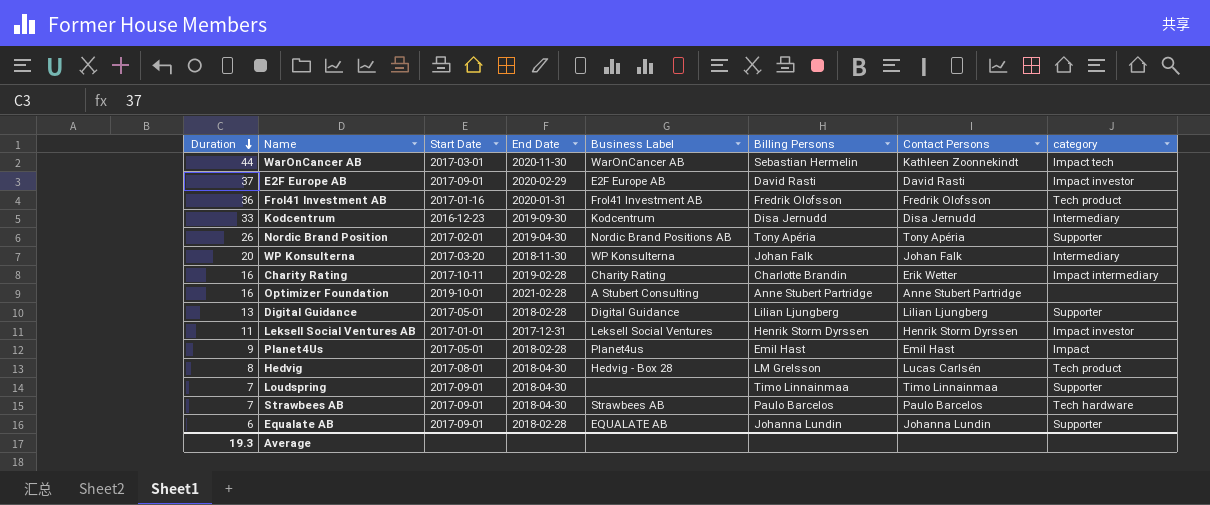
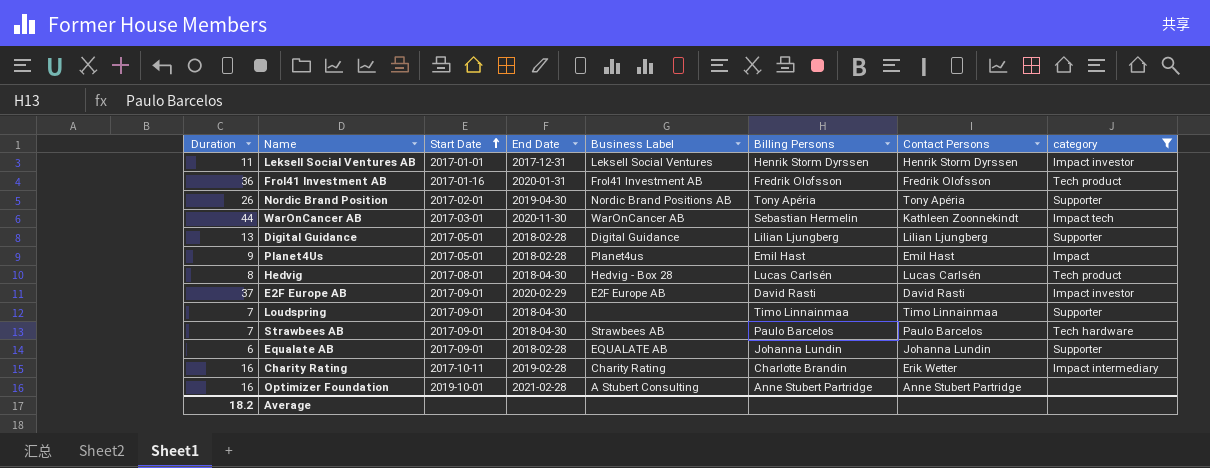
filter: none -> category != Intermediary
row order: Duration descending -> Start Date ascending
Hedvig | Billing Persons: LM Grelsson -> Lucas Carlsén
Average | Duration: 19.3 -> 18.2

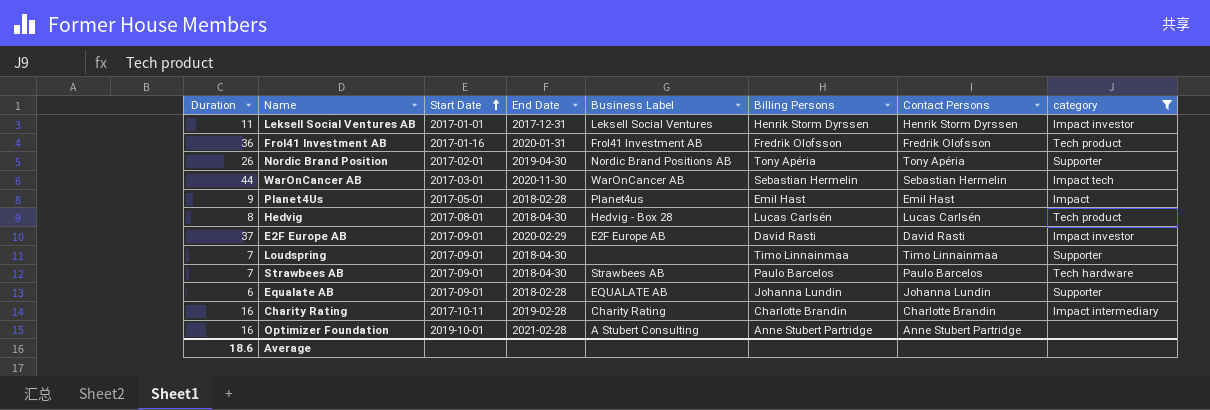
row Digital Guidance: 13 | 2017-05-01 | 2018-02-28 | Digital Guidance | Lilian Ljungberg | Lilian Ljungberg | Supporter -> none
WarOnCancer AB | Contact Persons: Kathleen Zoonnekindt -> Sebastian Hermelin
Charity Rating | Contact Persons: Erik Wetter -> Charlotte Brandin
Average | Duration: 18.2 -> 18.6

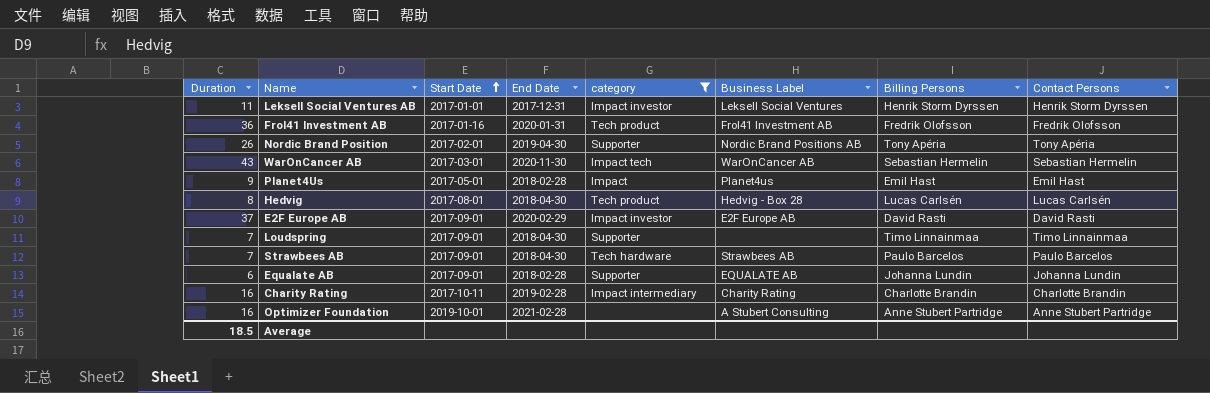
column category | position: 8 -> 5
WarOnCancer AB | Duration: 44 -> 43
Average | Duration: 18.6 -> 18.5

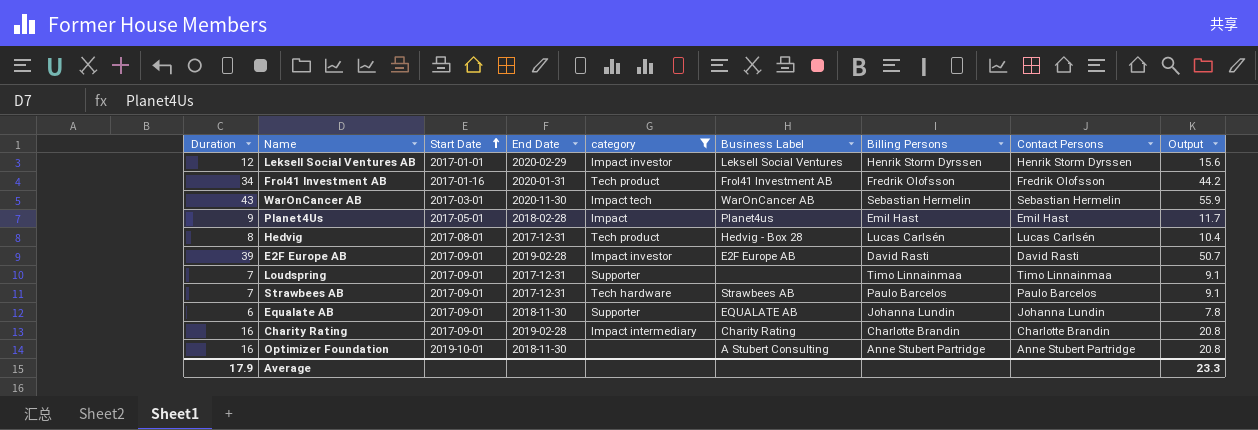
column Output | formula: none -> [Duration] * 1.3
row Nordic Brand Position: 26 | 2017-02-01 | 2019-04-30 | Supporter | Nordic Brand Positions AB | Tony Apéria | Tony Apéria -> none
Leksell Social Ventures AB | Duration: 11 -> 12
Leksell Social Ventures AB | End Date: 2017-12-31 -> 2020-02-29
Frol41 Investment AB | Duration: 36 -> 34
Hedvig | End Date: 2018-04-30 -> 2017-12-31
E2F Europe AB | Duration: 37 -> 39
E2F Europe AB | End Date: 2020-02-29 -> 2019-02-28
Loudspring | End Date: 2018-04-30 -> 2017-12-31
Strawbees AB | End Date: 2018-04-30 -> 2017-12-31
Equalate AB | End Date: 2018-02-28 -> 2018-11-30
Charity Rating | Start Date: 2017-10-11 -> 2017-09-01
Optimizer Foundation | End Date: 2021-02-28 -> 2018-11-30
Average | Duration: 18.5 -> 17.9

